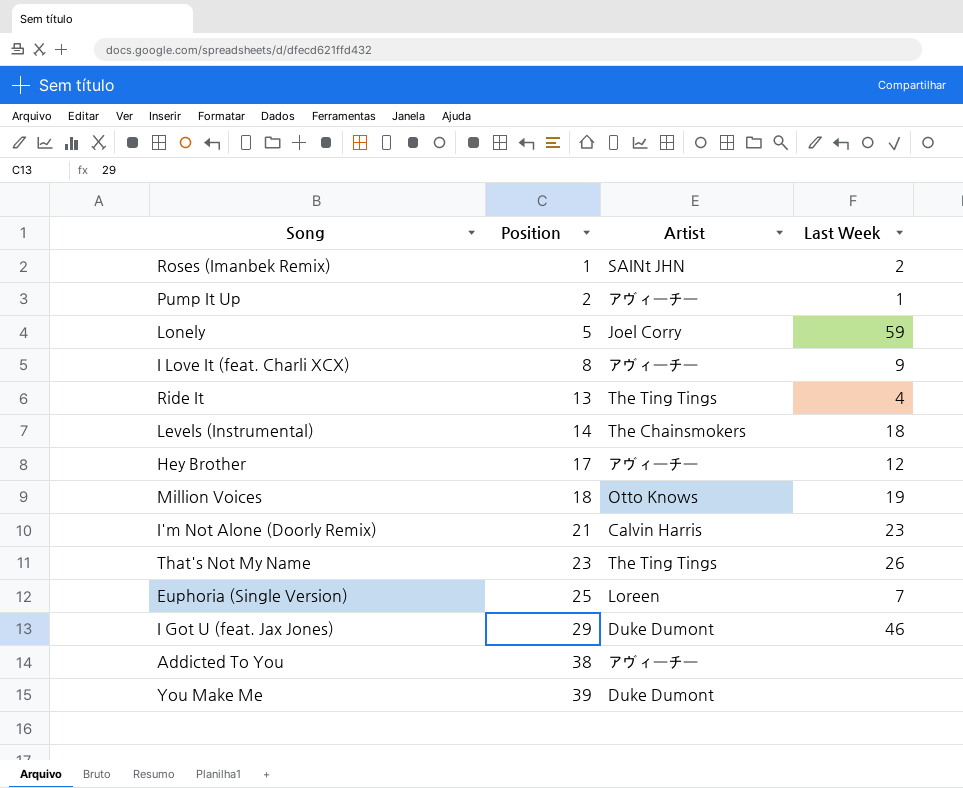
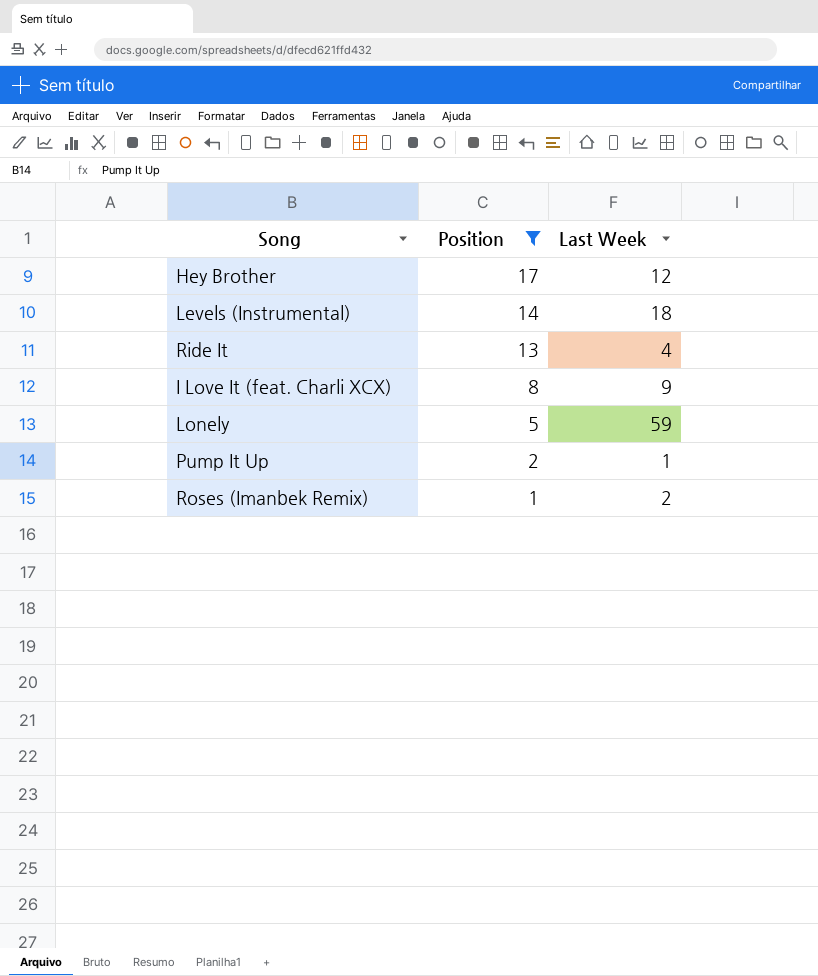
filter: none -> Position <= 17
row order: Position ascending -> Position descending
column Artist | position: 3 -> none

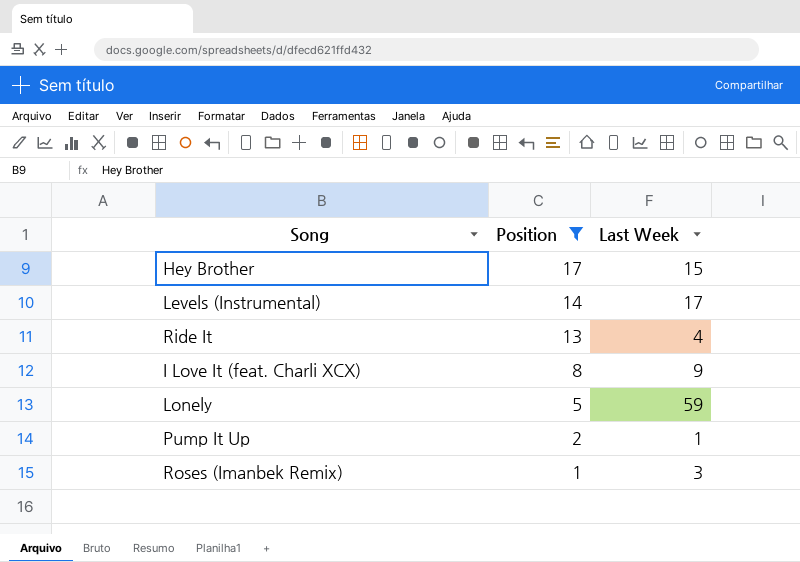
Hey Brother | Last Week: 12 -> 15
Levels (Instrumental) | Last Week: 18 -> 17
Roses (Imanbek Remix) | Last Week: 2 -> 3

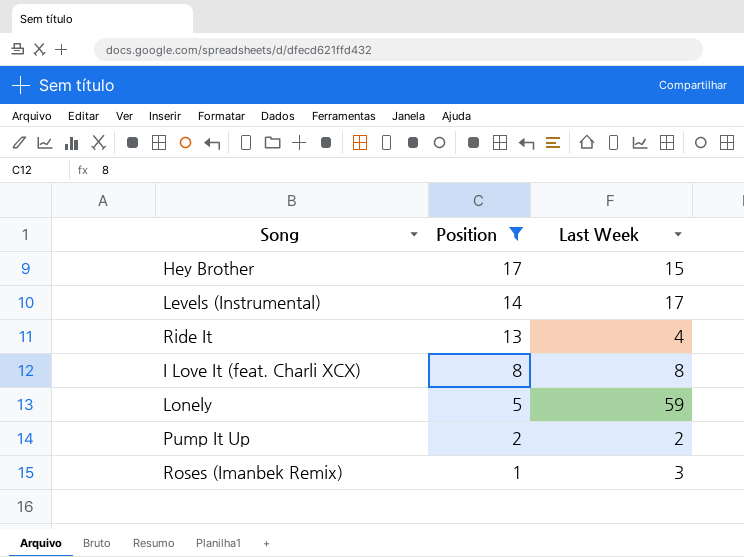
I Love It (feat. Charli XCX) | Last Week: 9 -> 8
Pump It Up | Last Week: 1 -> 2

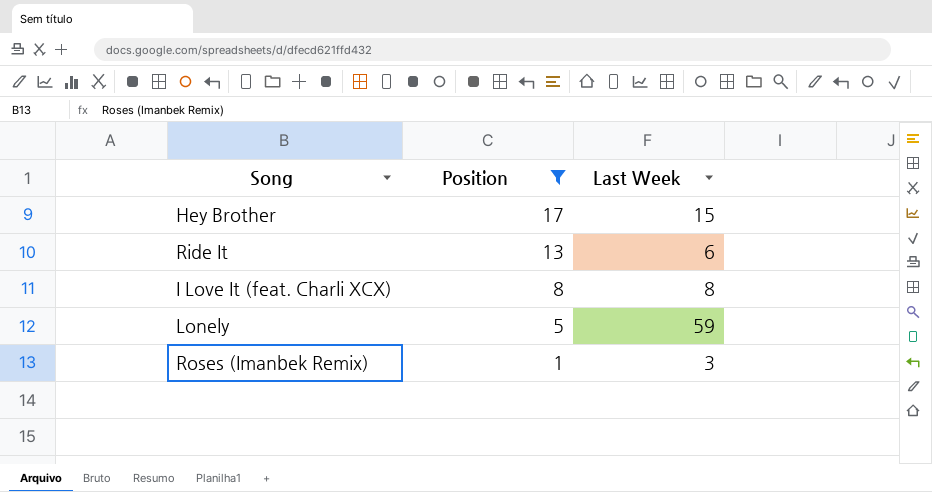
row Levels (Instrumental): 14 | 17 -> none
row Pump It Up: 2 | 2 -> none
Ride It | Last Week: 4 -> 6

